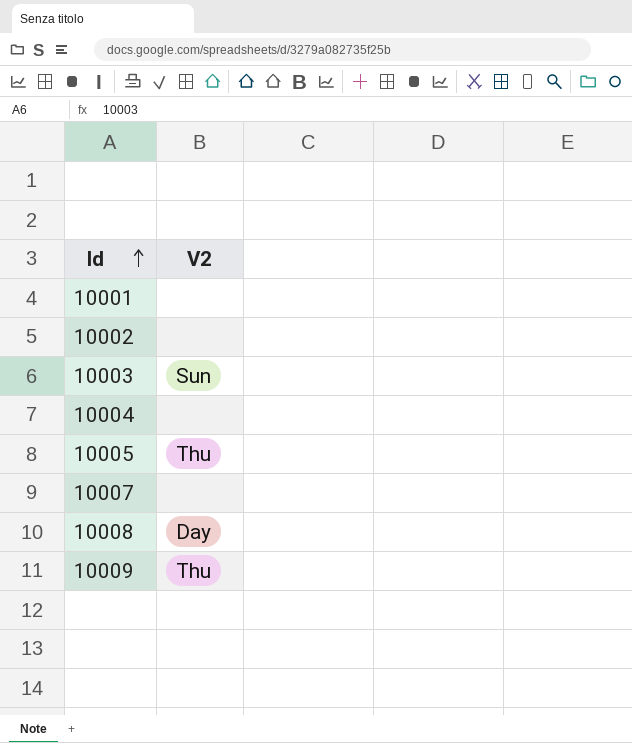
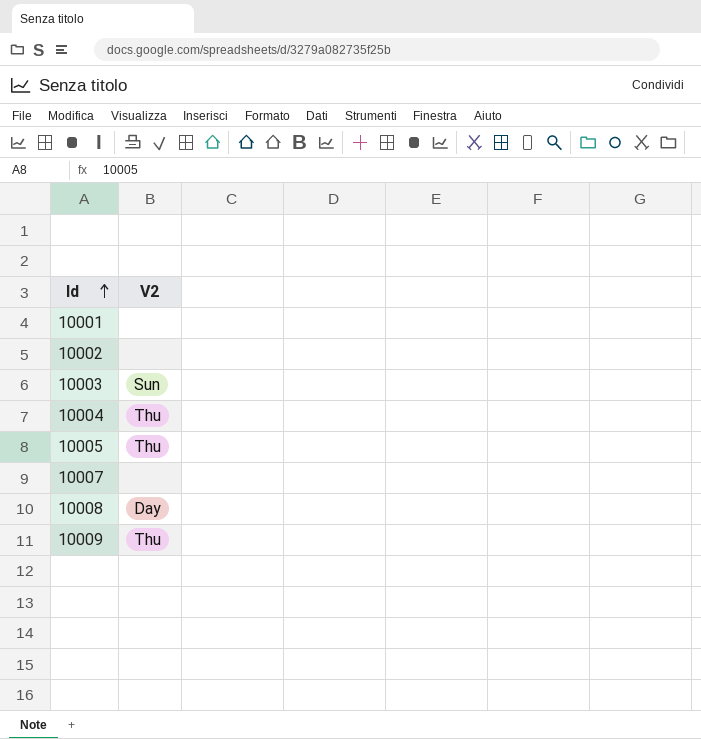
10004 | V2: none -> Thu

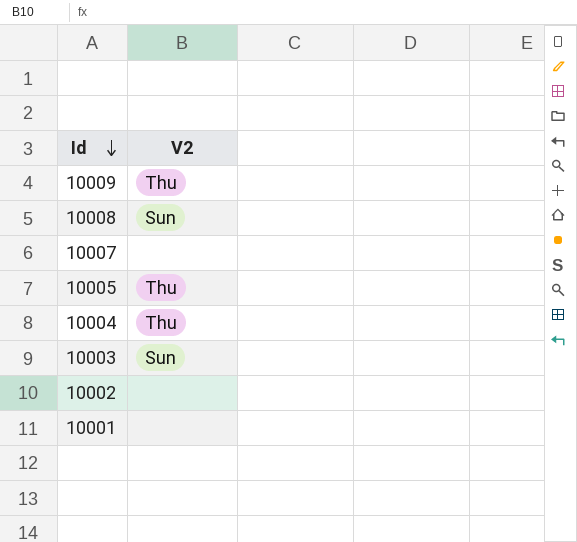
row order: Id ascending -> Id descending
10008 | V2: Day -> Sun

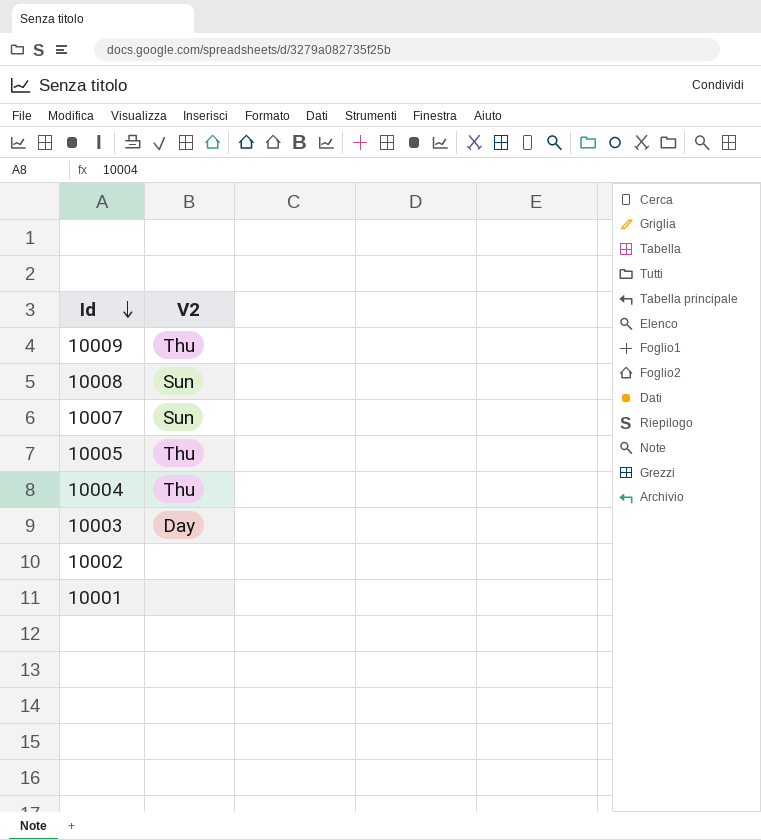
10007 | V2: none -> Sun
10003 | V2: Sun -> Day

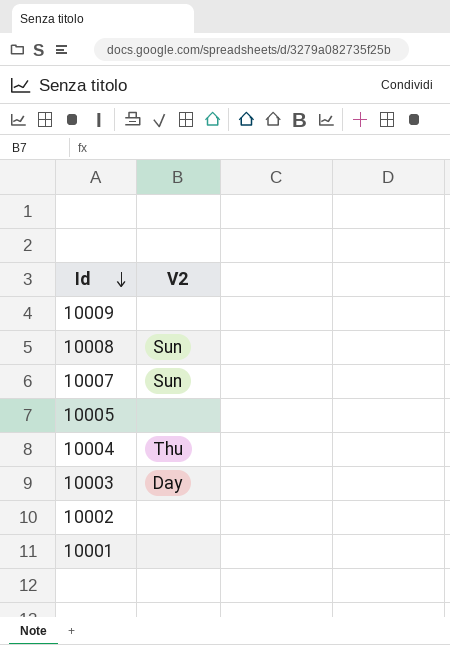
10009 | V2: Thu -> none
10005 | V2: Thu -> none

